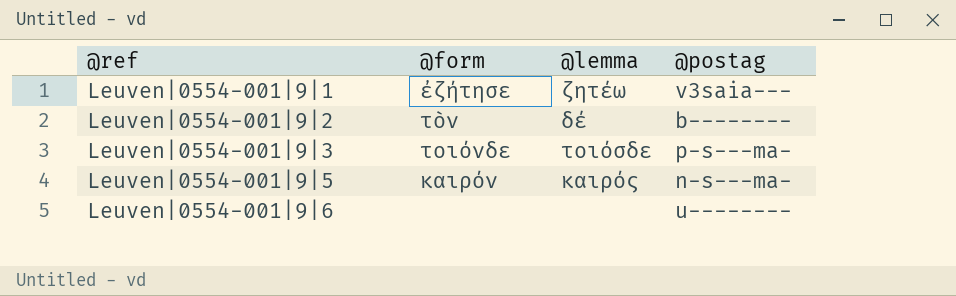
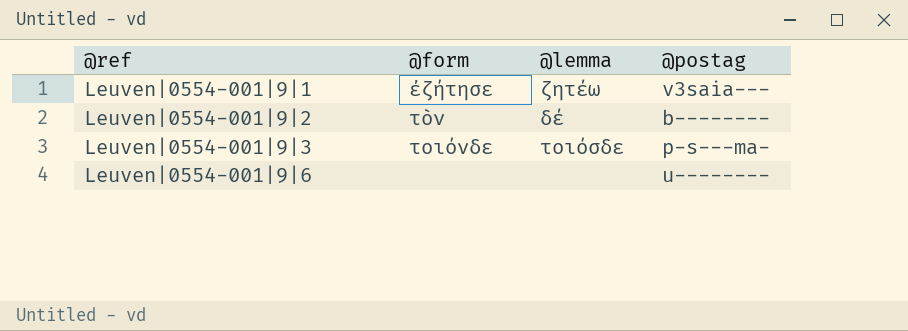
row Leuven|0554-001|9|5: καιρόν | καιρός | n-s---ma- -> none

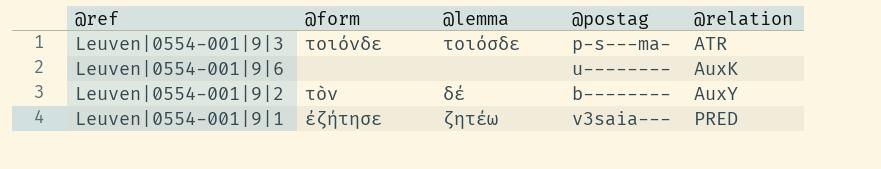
row order: @ref ascending -> @relation ascending
column @relation | position: none -> 5

